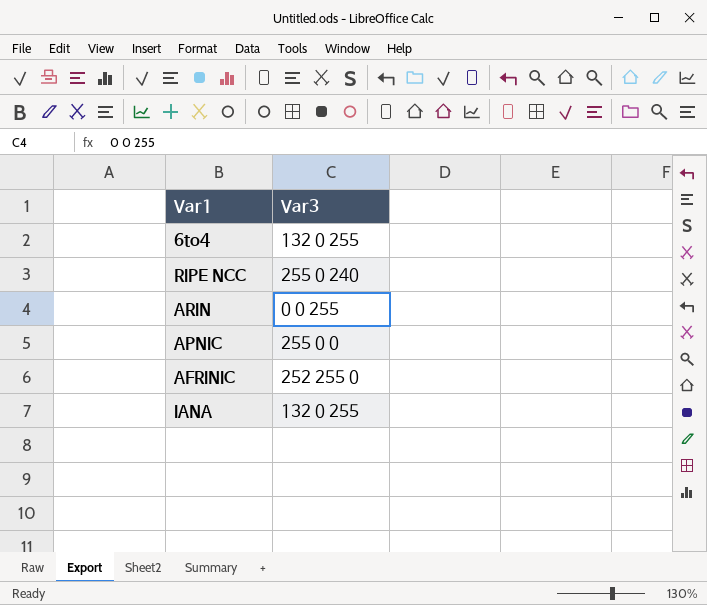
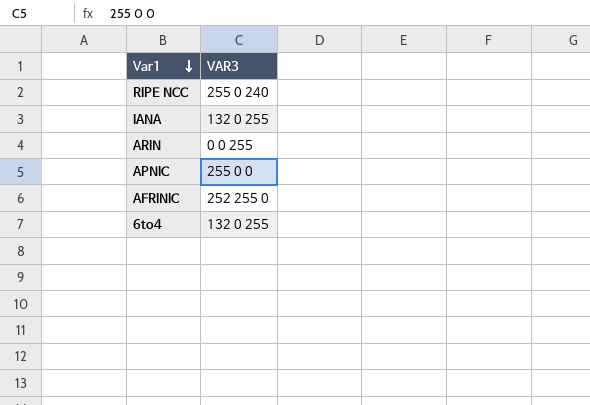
row order: none -> Var1 descending
column name: Var3 -> VAR3

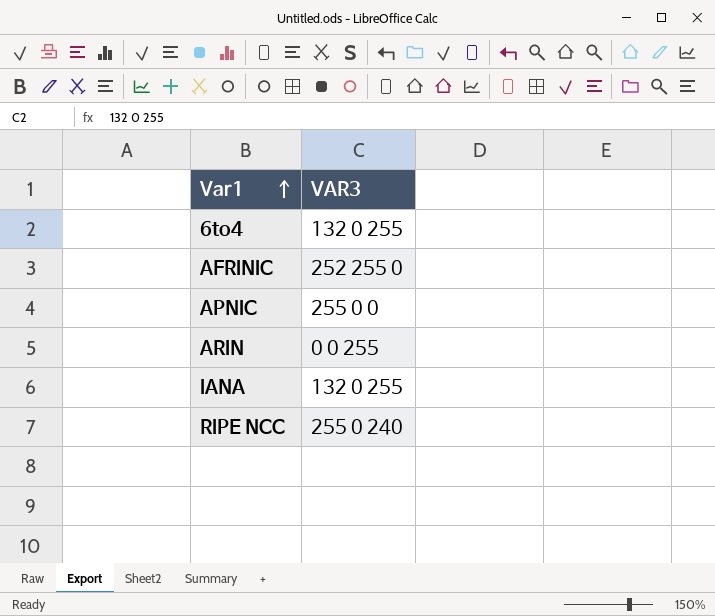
row order: Var1 descending -> Var1 ascending

